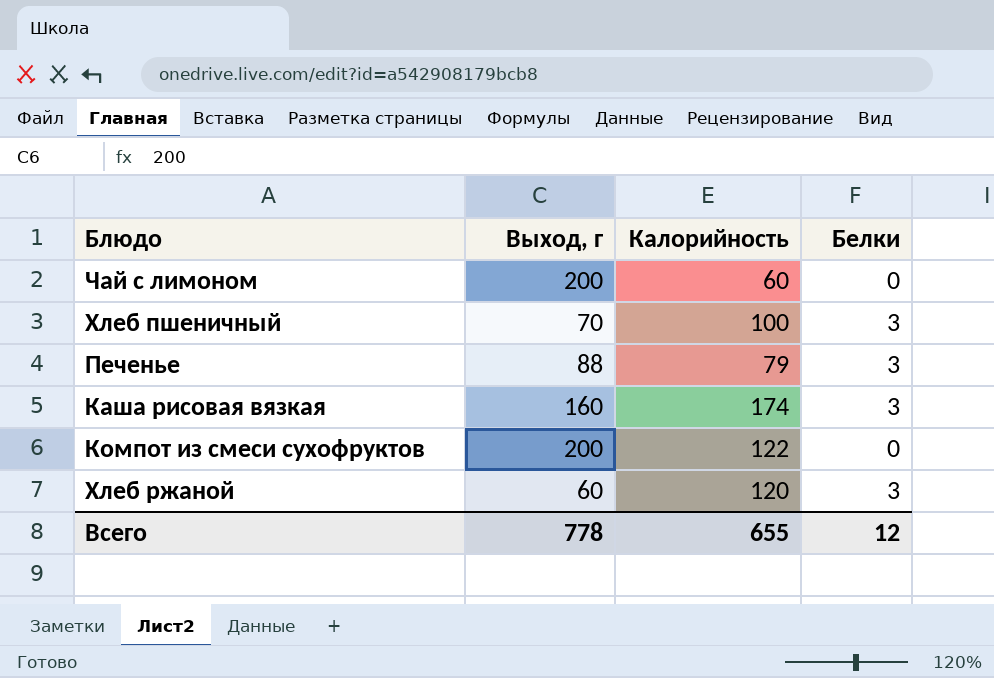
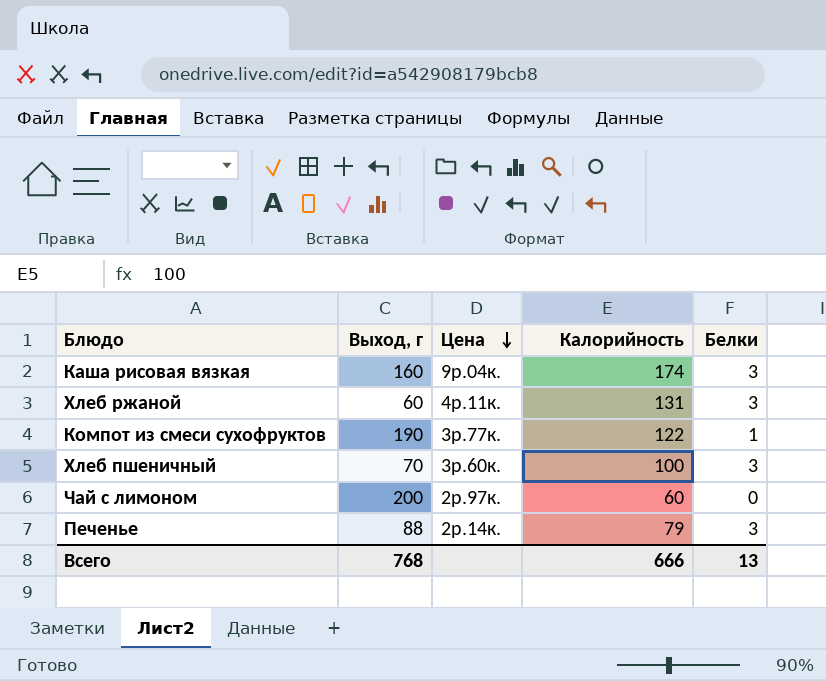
row order: none -> Цена descending
column Цена | position: none -> 3
Хлеб ржаной | Калорийность: 120 -> 131
Компот из смеси сухофруктов | Выход, г: 200 -> 190
Компот из смеси сухофруктов | Белки: 0 -> 1
Всего | Выход, г: 778 -> 768
Всего | Калорийность: 655 -> 666
Всего | Белки: 12 -> 13

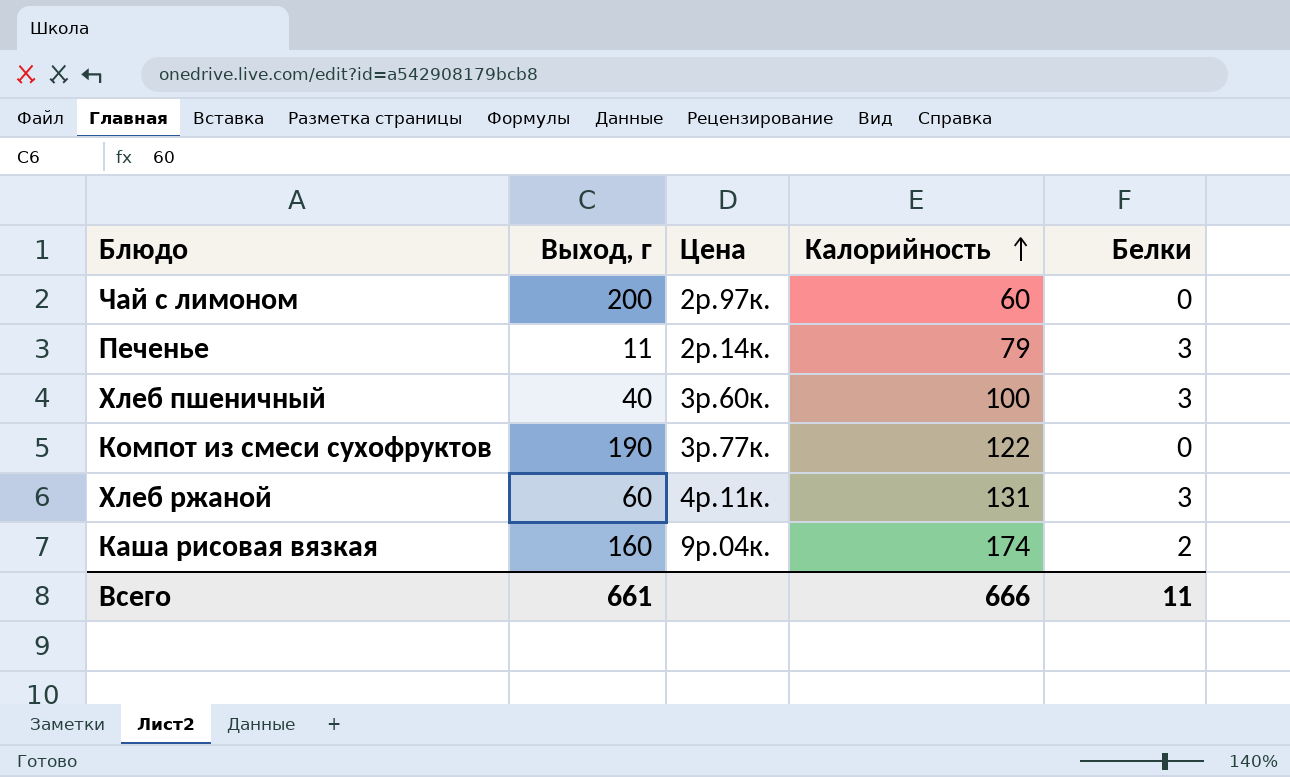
row order: Цена descending -> Калорийность ascending
Печенье | Выход, г: 88 -> 11
Хлеб пшеничный | Выход, г: 70 -> 40
Компот из смеси сухофруктов | Белки: 1 -> 0
Каша рисовая вязкая | Белки: 3 -> 2
Всего | Выход, г: 768 -> 661
Всего | Белки: 13 -> 11

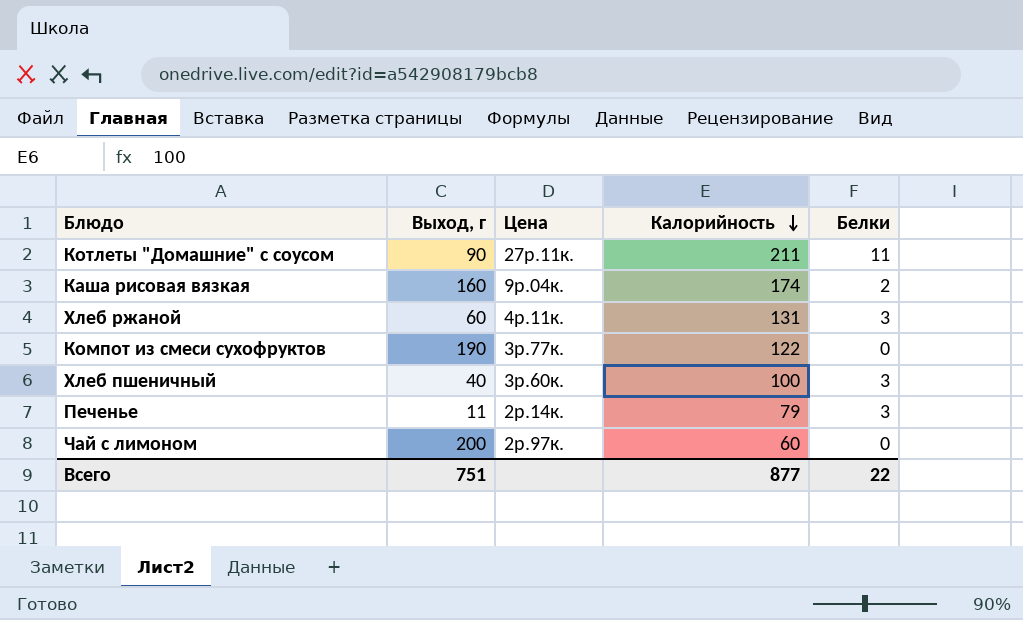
row order: Калорийность ascending -> Калорийность descending
row Котлеты "Домашние" с соусом: none -> 90 | 27р.11к. | 211 | 11
Всего | Выход, г: 661 -> 751
Всего | Калорийность: 666 -> 877
Всего | Белки: 11 -> 22

